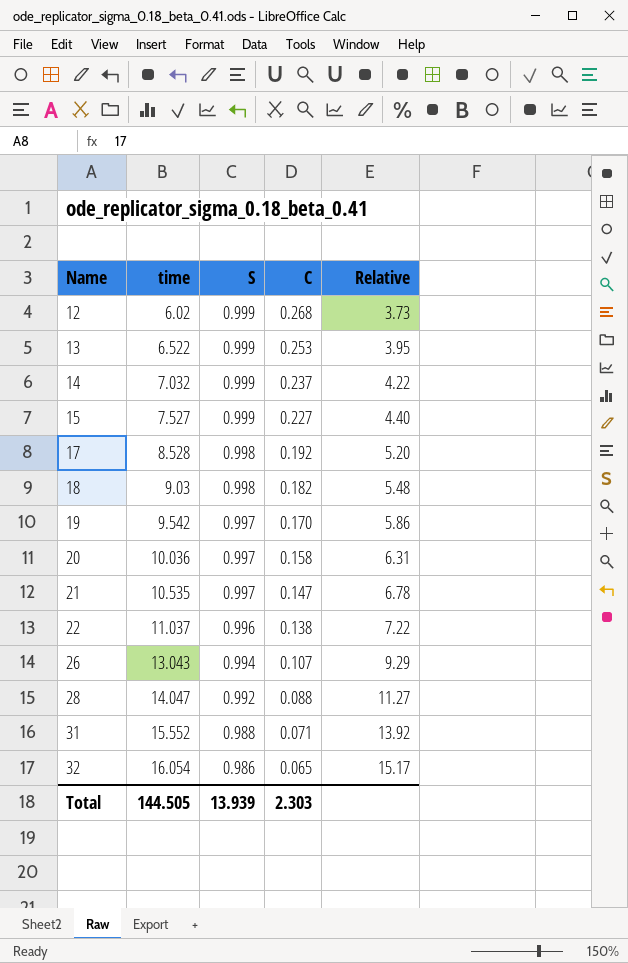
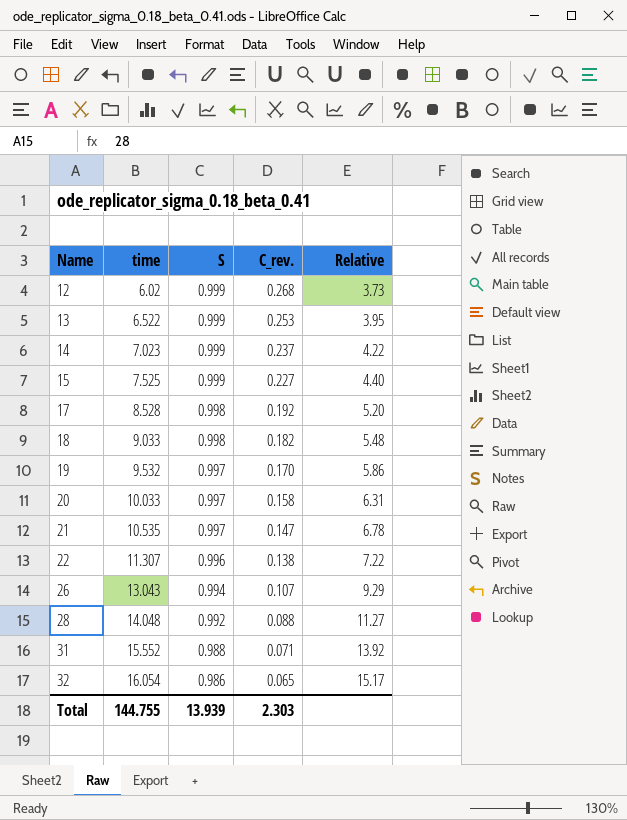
column name: C -> C_rev.
14 | time: 7.032 -> 7.023
15 | time: 7.527 -> 7.525
18 | time: 9.03 -> 9.033
19 | time: 9.542 -> 9.532
20 | time: 10.036 -> 10.033
22 | time: 11.037 -> 11.307
28 | time: 14.047 -> 14.048
Total | time: 144.505 -> 144.755

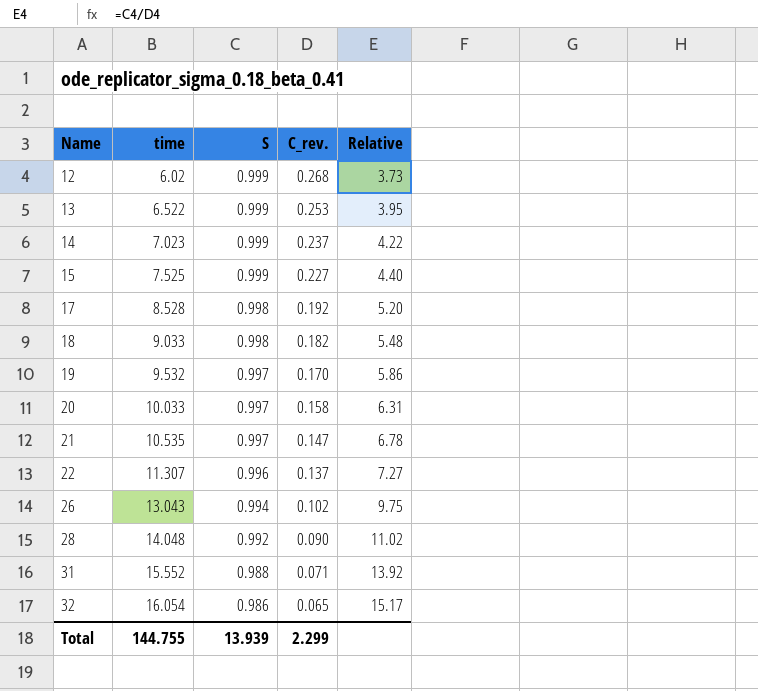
22 | C_rev.: 0.138 -> 0.137
22 | Relative: 7.22 -> 7.27
26 | C_rev.: 0.107 -> 0.102
26 | Relative: 9.29 -> 9.75
28 | C_rev.: 0.088 -> 0.090
28 | Relative: 11.27 -> 11.02
Total | C_rev.: 2.303 -> 2.299

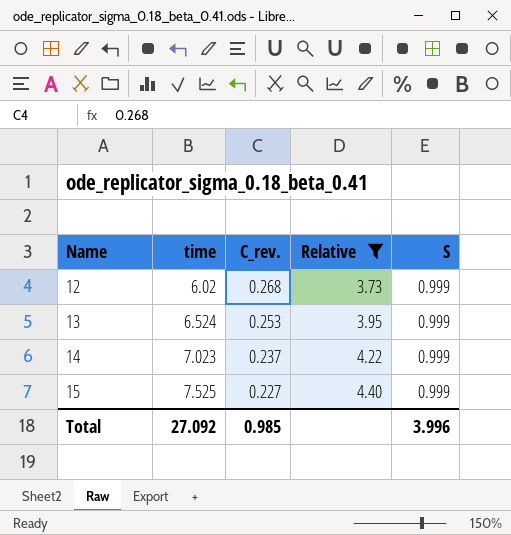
filter: none -> Relative <= 4.40
column S | position: 3 -> 5
13 | time: 6.522 -> 6.524
Total | time: 144.755 -> 27.092
Total | C_rev.: 2.299 -> 0.985
Total | S: 13.939 -> 3.996

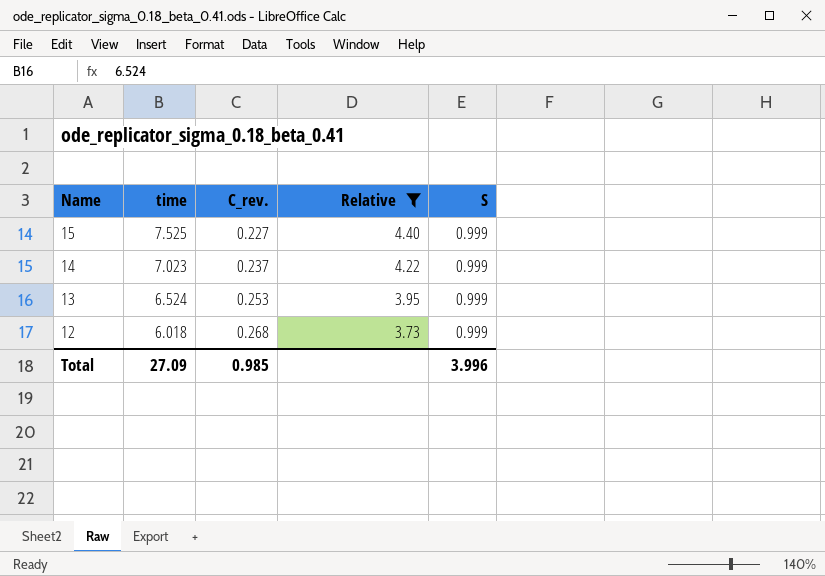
row order: Name ascending -> Name descending
12 | time: 6.02 -> 6.018
Total | time: 27.092 -> 27.09

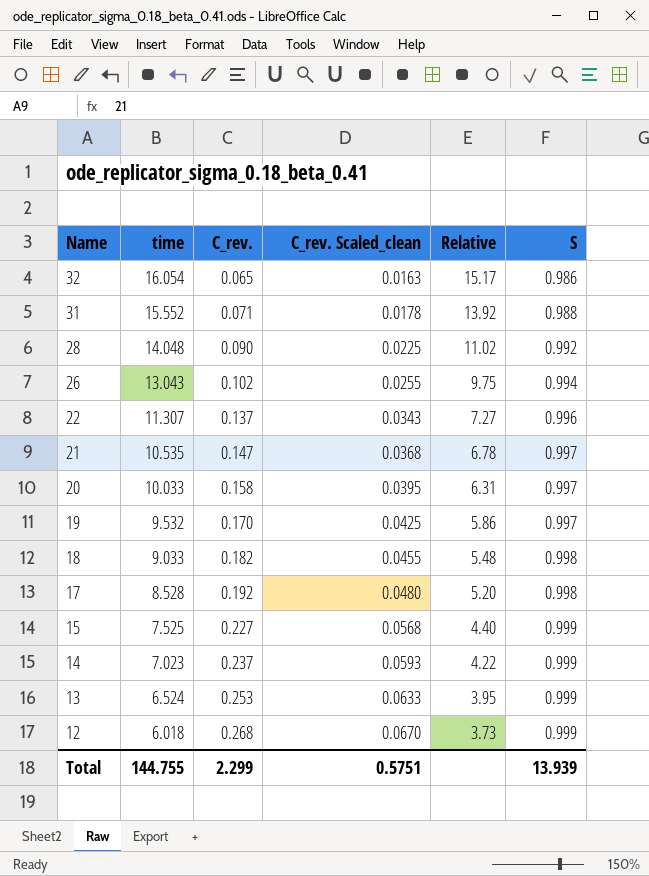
filter: Relative <= 4.40 -> none
column C_rev. Scaled_clean | formula: none -> [C_rev.] * 0.25
Total | time: 27.09 -> 144.755
Total | C_rev.: 0.985 -> 2.299
Total | S: 3.996 -> 13.939

